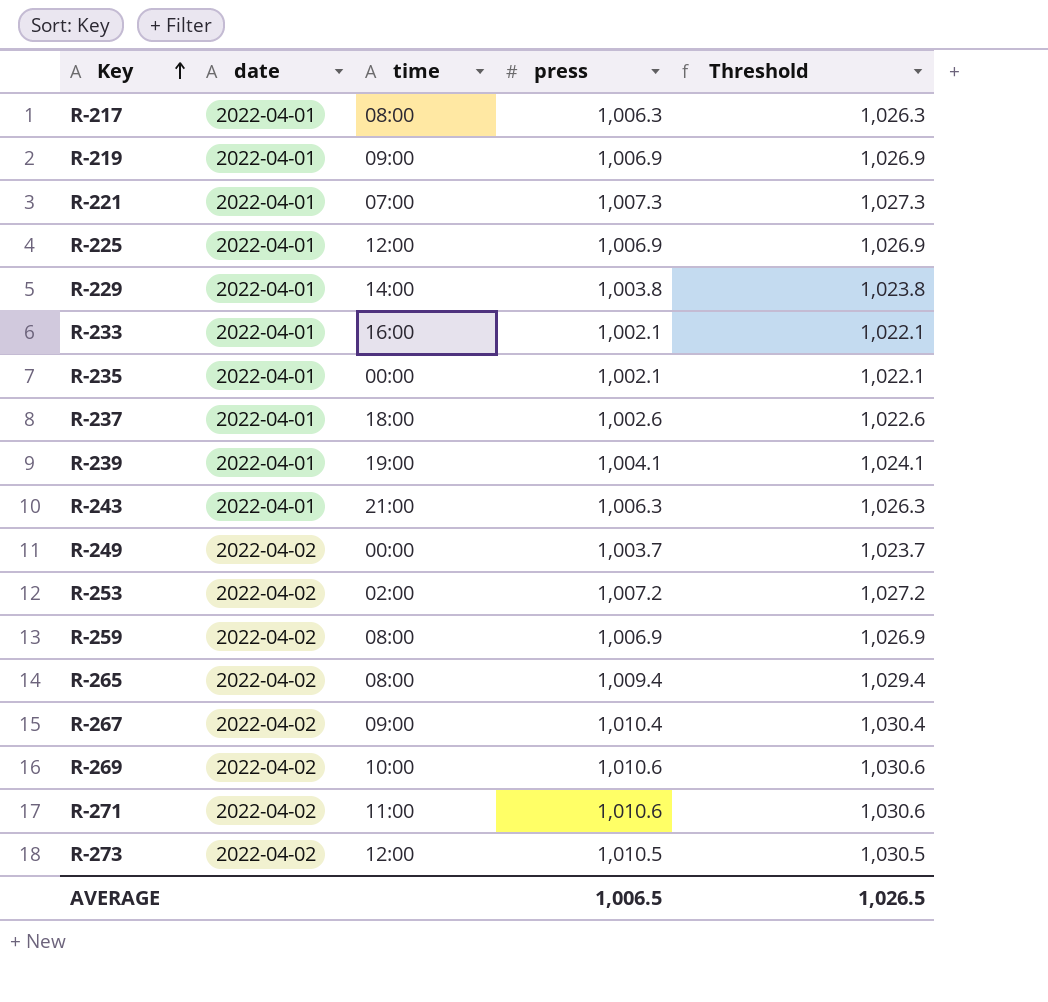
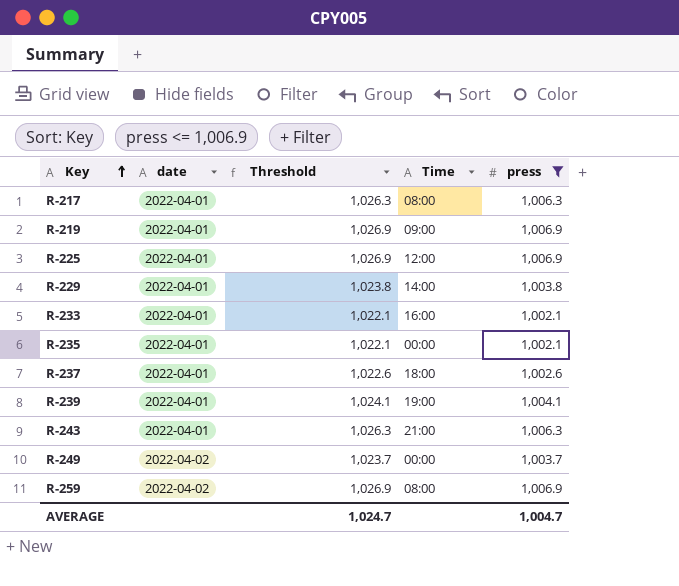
filter: none -> press <= 1,006.9
column Threshold | position: 5 -> 3
column name: time -> Time
AVERAGE | Threshold: 1,026.5 -> 1,024.7
AVERAGE | press: 1,006.5 -> 1,004.7

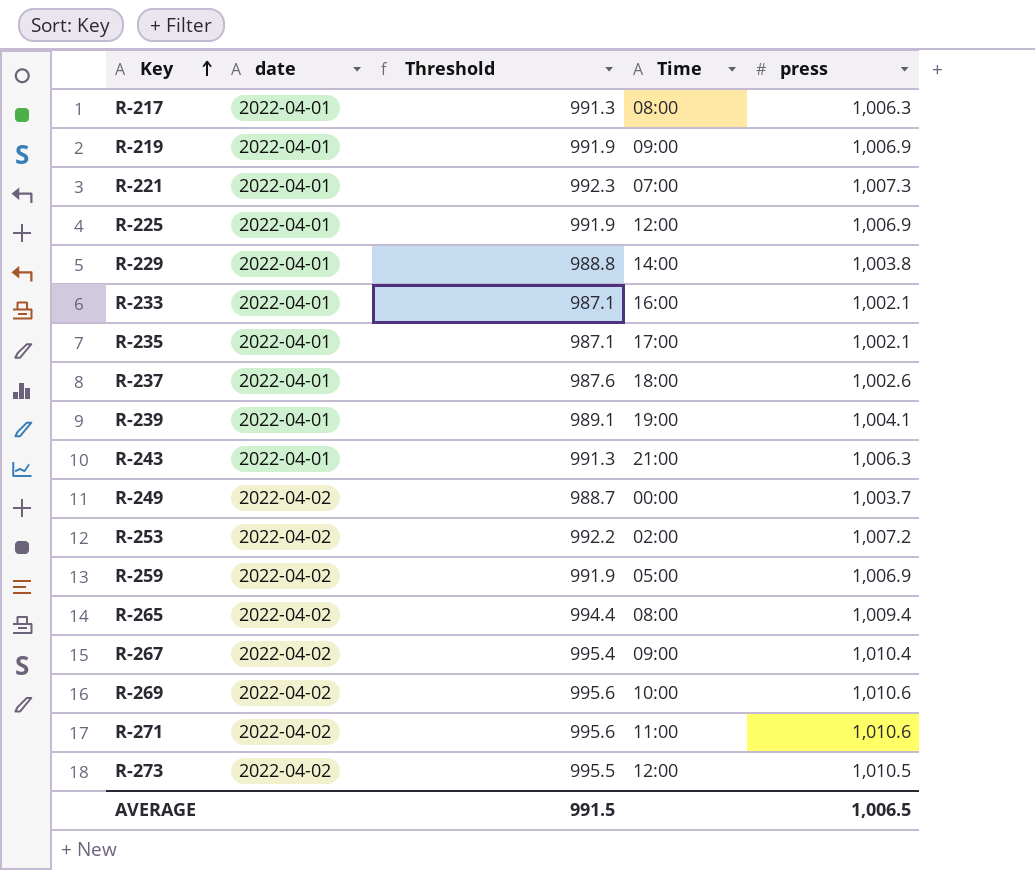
filter: press <= 1,006.9 -> none
column Threshold | formula: [press] + 20 -> [press] - 15
R-235 | Time: 00:00 -> 17:00
R-259 | Time: 08:00 -> 05:00
AVERAGE | Threshold: 1,024.7 -> 991.5
AVERAGE | press: 1,004.7 -> 1,006.5

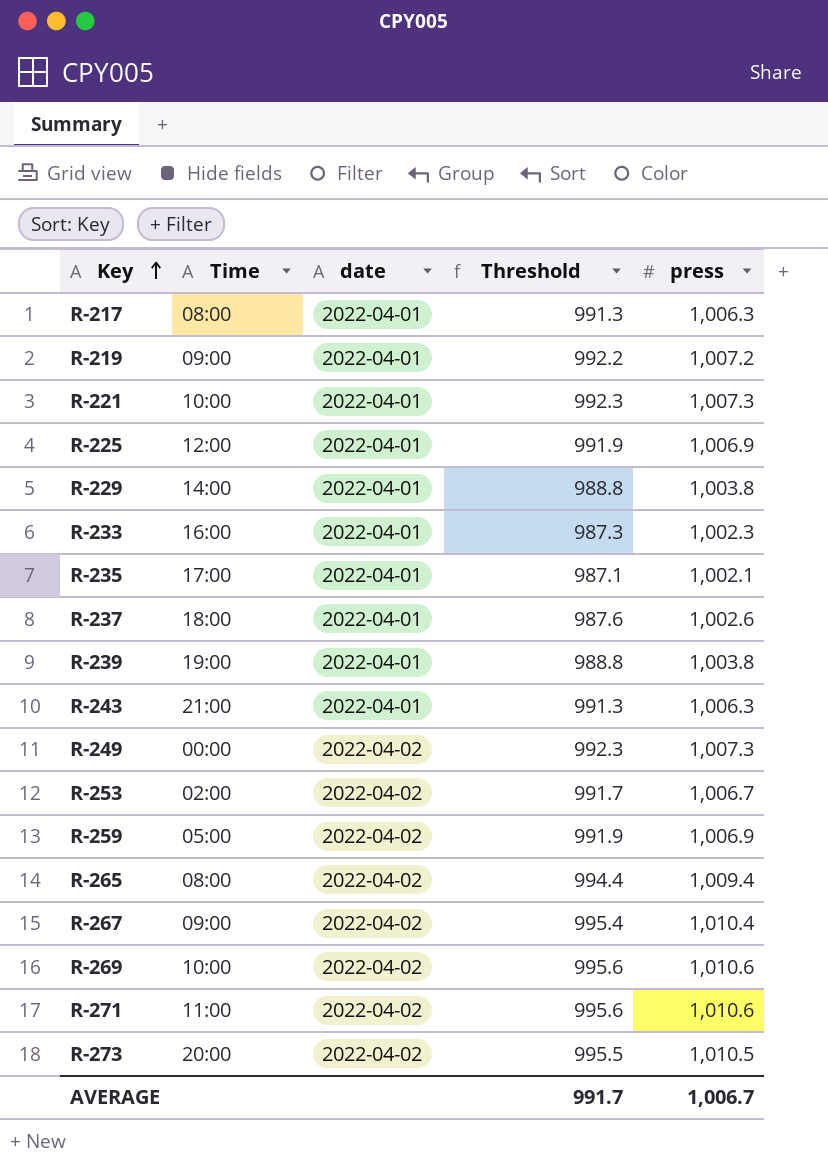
column Time | position: 4 -> 2
R-219 | Threshold: 991.9 -> 992.2
R-219 | press: 1,006.9 -> 1,007.2
R-221 | Time: 07:00 -> 10:00
R-233 | Threshold: 987.1 -> 987.3
R-233 | press: 1,002.1 -> 1,002.3
R-239 | Threshold: 989.1 -> 988.8
R-239 | press: 1,004.1 -> 1,003.8
R-249 | Threshold: 988.7 -> 992.3
R-249 | press: 1,003.7 -> 1,007.3
R-253 | Threshold: 992.2 -> 991.7
R-253 | press: 1,007.2 -> 1,006.7
R-273 | Time: 12:00 -> 20:00
AVERAGE | Threshold: 991.5 -> 991.7
AVERAGE | press: 1,006.5 -> 1,006.7

